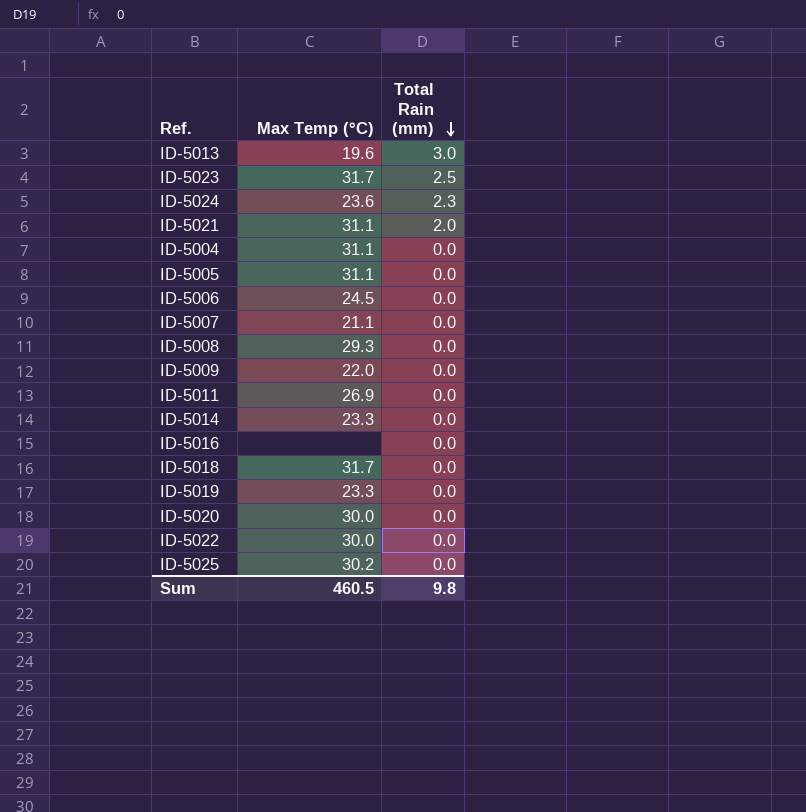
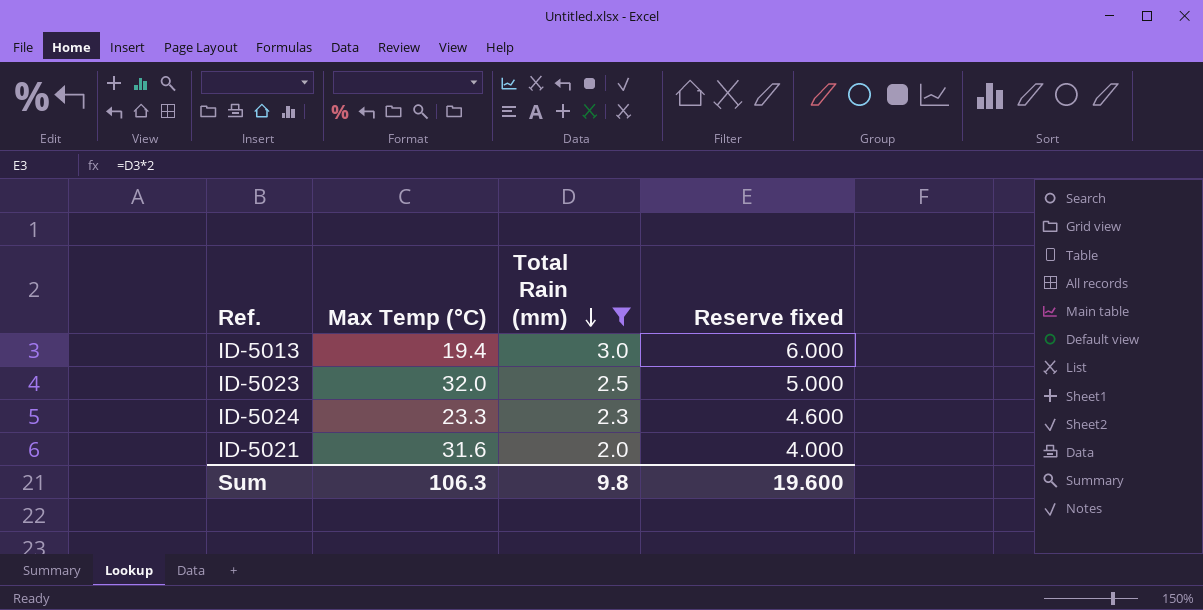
filter: none -> Total Rain (mm) != 0.0
column Reserve fixed | formula: none -> [Total Rain (mm)] * 2
ID-5013 | Max Temp (°C): 19.6 -> 19.4
ID-5023 | Max Temp (°C): 31.7 -> 32.0
ID-5024 | Max Temp (°C): 23.6 -> 23.3
ID-5021 | Max Temp (°C): 31.1 -> 31.6
Sum | Max Temp (°C): 460.5 -> 106.3

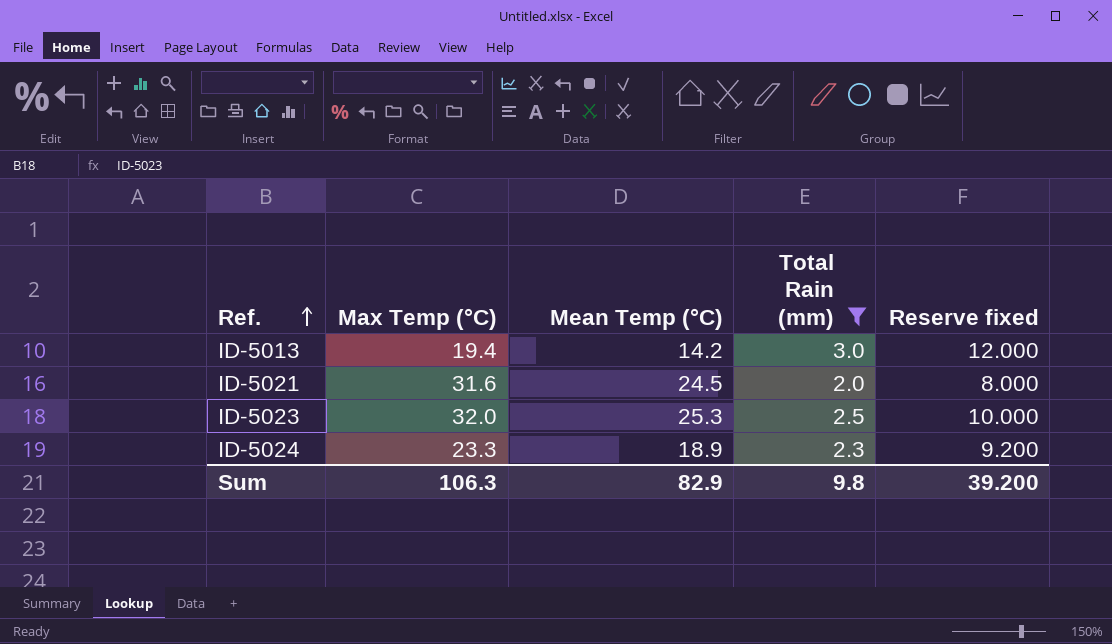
row order: Total Rain (mm) descending -> Ref. ascending
column Mean Temp (°C) | position: none -> 3
column Reserve fixed | formula: [Total Rain (mm)] * 2 -> [Total Rain (mm)] * 4
Sum | Reserve fixed: 19.600 -> 39.200

